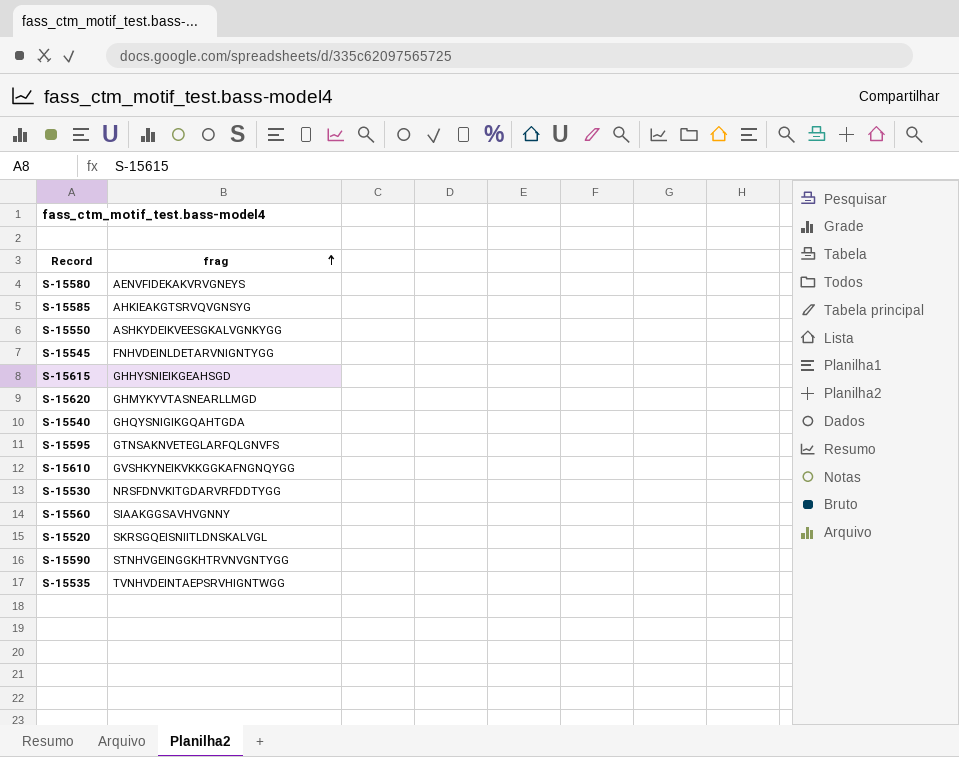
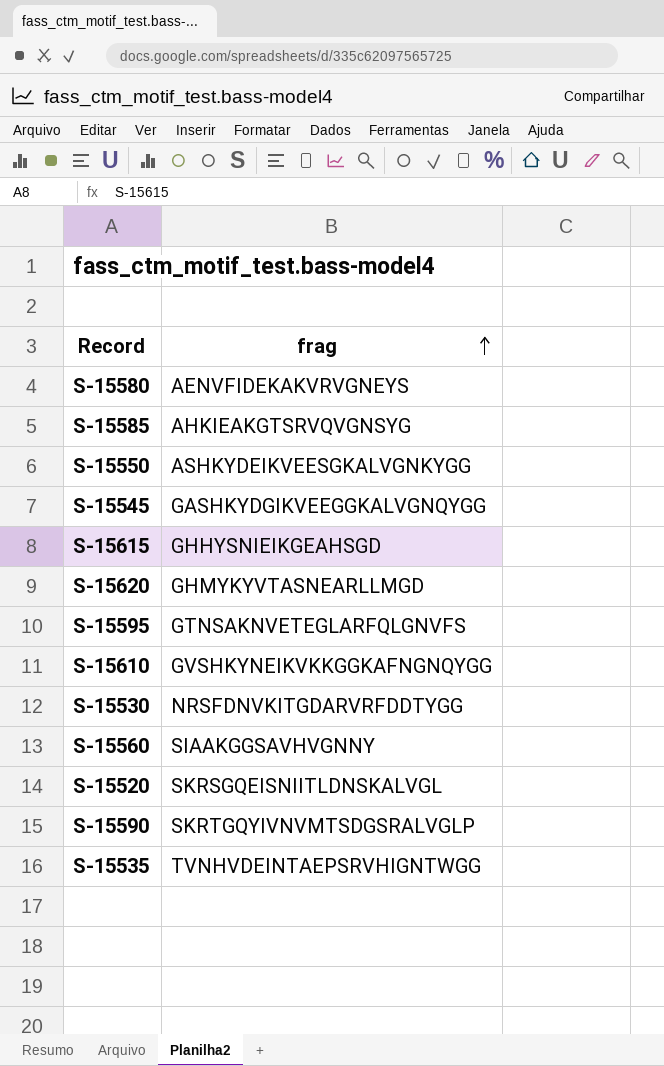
row S-15540: GHQYSNIGIKGQAHTGDA -> none
S-15545 | frag: FNHVDEINLDETARVNIGNTYGG -> GASHKYDGIKVEEGGKALVGNQYGG
S-15590 | frag: STNHVGEINGGKHTRVNVGNTYGG -> SKRTGQYIVNVMTSDGSRALVGLP

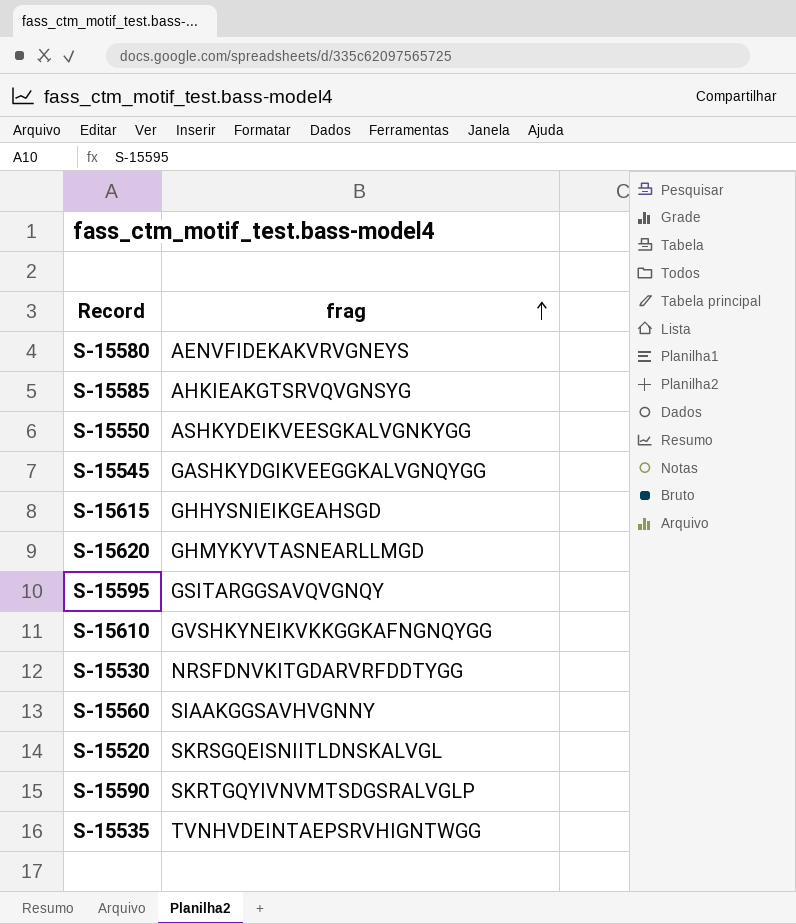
S-15595 | frag: GTNSAKNVETEGLARFQLGNVFS -> GSITARGGSAVQVGNQY

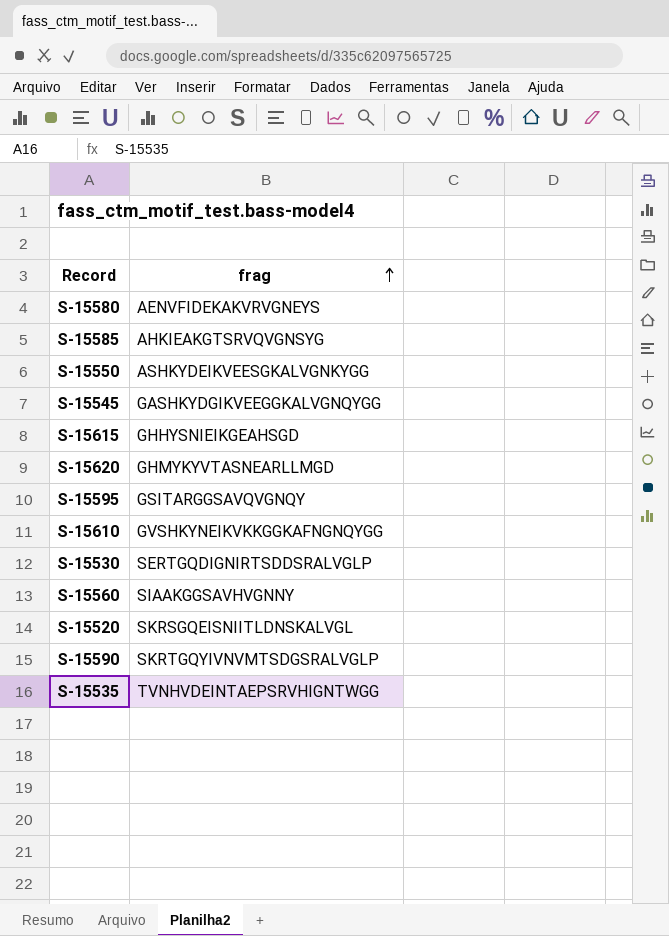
S-15530 | frag: NRSFDNVKITGDARVRFDDTYGG -> SERTGQDIGNIRTSDDSRALVGLP

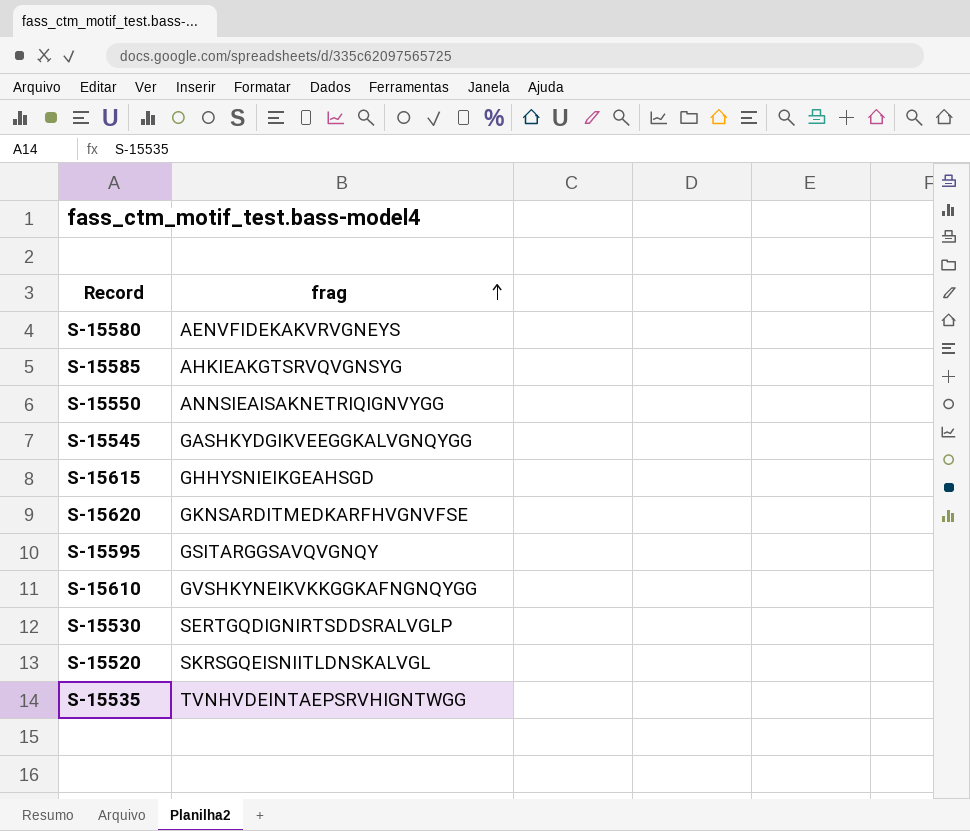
row S-15560: SIAAKGGSAVHVGNNY -> none
row S-15590: SKRTGQYIVNVMTSDGSRALVGLP -> none
S-15550 | frag: ASHKYDEIKVEESGKALVGNKYGG -> ANNSIEAISAKNETRIQIGNVYGG
S-15620 | frag: GHMYKYVTASNEARLLMGD -> GKNSARDITMEDKARFHVGNVFSE

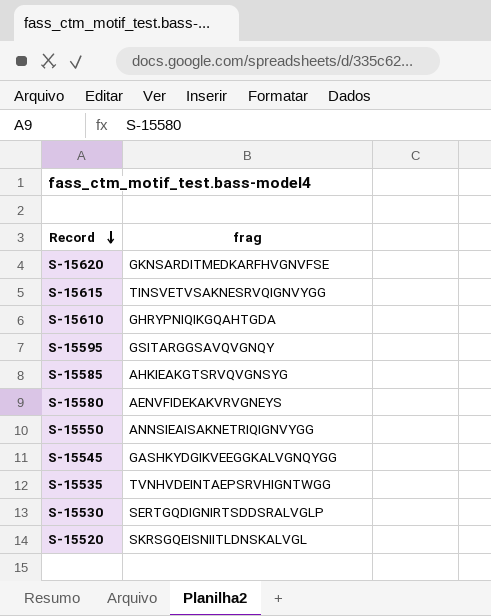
row order: frag ascending -> Record descending
S-15615 | frag: GHHYSNIEIKGEAHSGD -> TINSVETVSAKNESRVQIGNVYGG
S-15610 | frag: GVSHKYNEIKVKKGGKAFNGNQYGG -> GHRYPNIQIKGQAHTGDA

